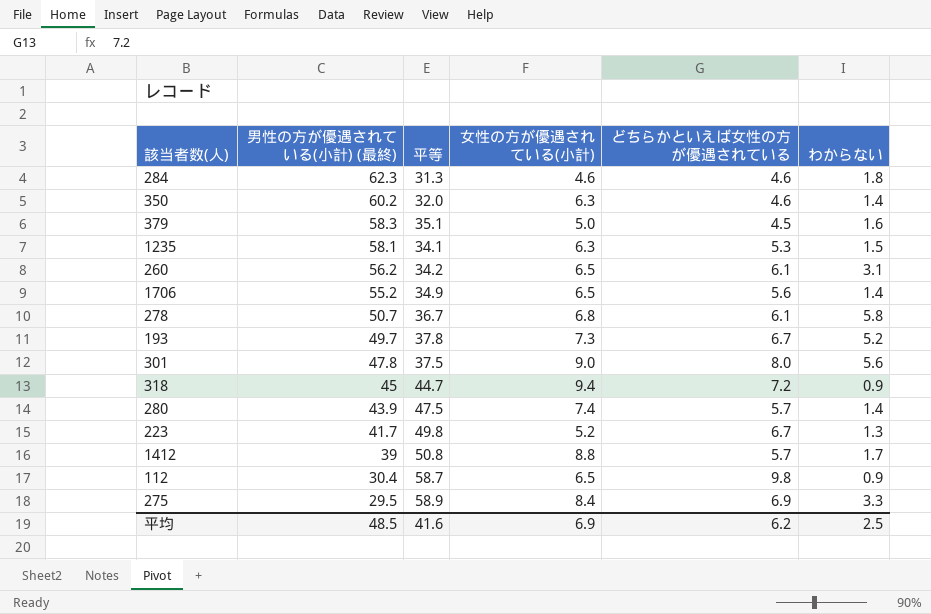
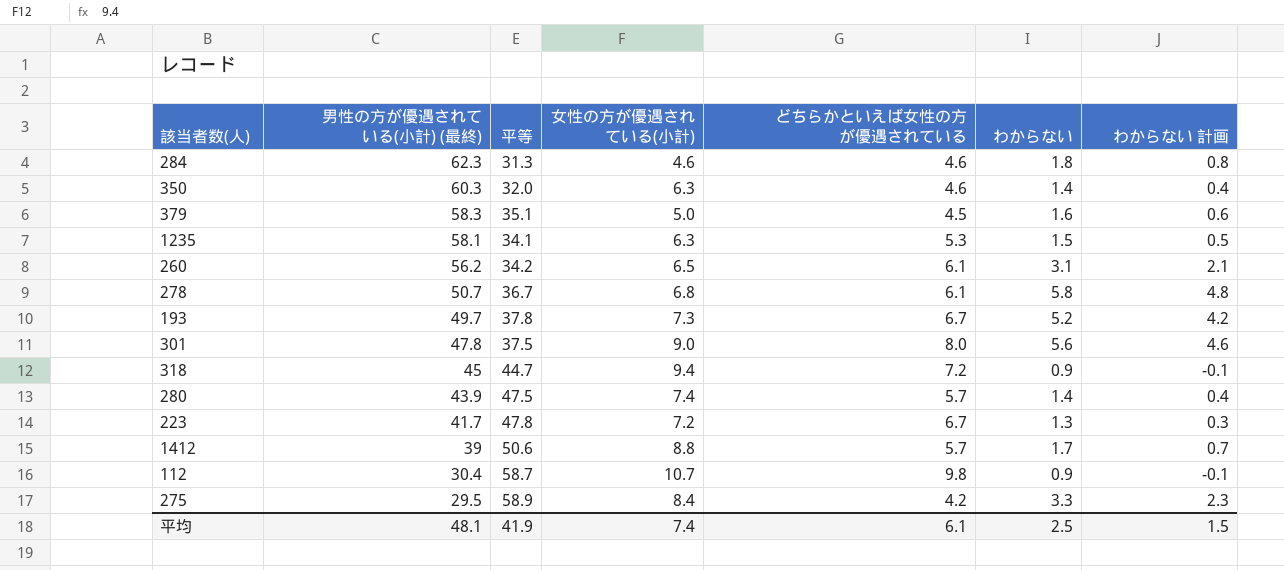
column わからない 計画 | formula: none -> [わからない] - 1
row 1706: 55.2 | 34.9 | 6.5 | 5.6 | 1.4 -> none
350 | 男性の方が優遇されている(小計) (最終): 60.2 -> 60.3
223 | 平等: 49.8 -> 47.8
223 | 女性の方が優遇されている(小計): 5.2 -> 7.2
1412 | 平等: 50.8 -> 50.6
112 | 女性の方が優遇されている(小計): 6.5 -> 10.7
275 | どちらかといえば女性の方が優遇されている: 6.9 -> 4.2
平均 | 男性の方が優遇されている(小計) (最終): 48.5 -> 48.1
平均 | 平等: 41.6 -> 41.9
平均 | 女性の方が優遇されている(小計): 6.9 -> 7.4
平均 | どちらかといえば女性の方が優遇されている: 6.2 -> 6.1

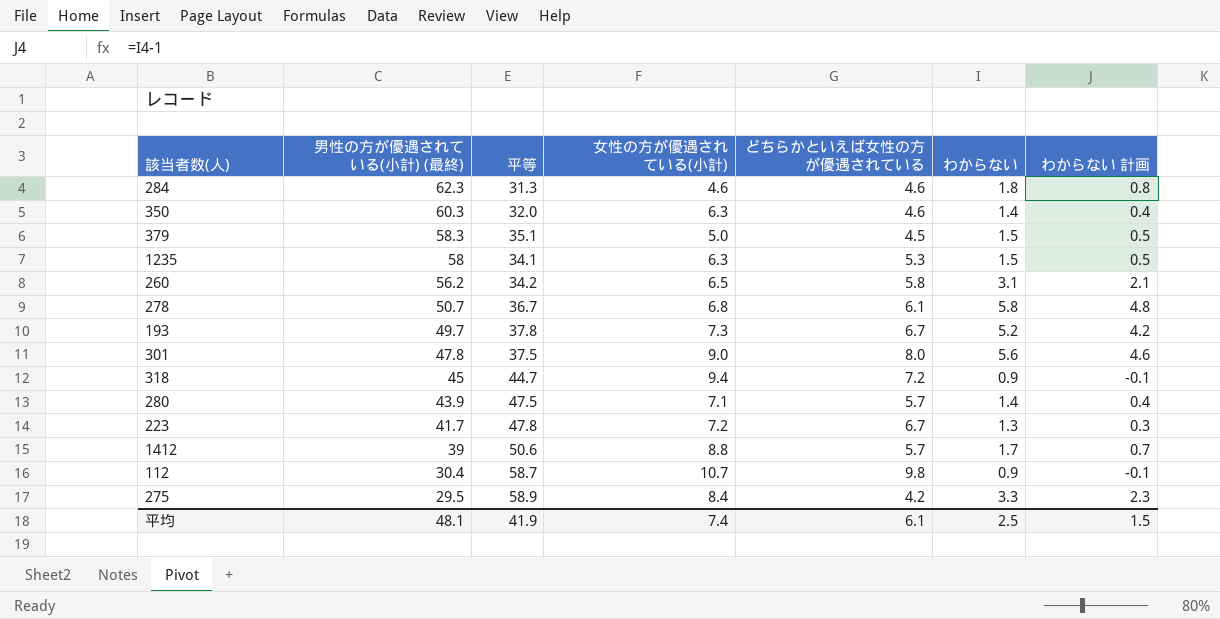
379 | わからない: 1.6 -> 1.5
379 | わからない 計画: 0.6 -> 0.5
1235 | 男性の方が優遇されている(小計) (最終): 58.1 -> 58
260 | どちらかといえば女性の方が優遇されている: 6.1 -> 5.8
280 | 女性の方が優遇されている(小計): 7.4 -> 7.1

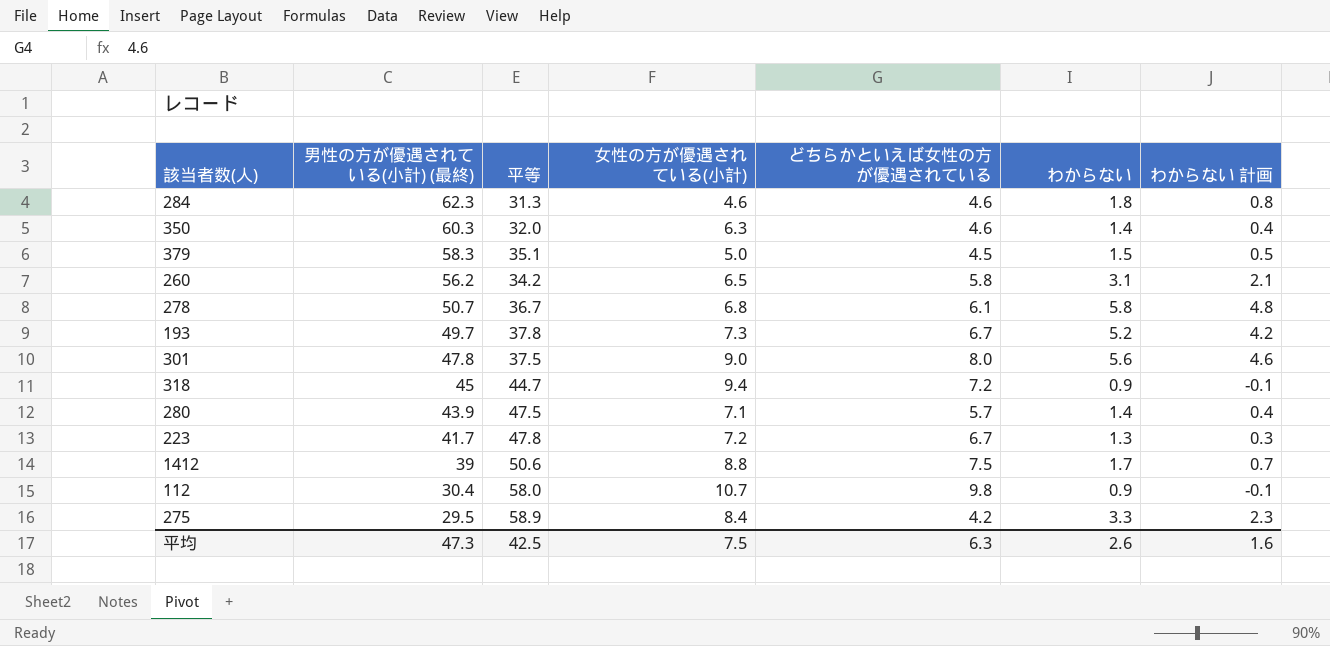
row 1235: 58 | 34.1 | 6.3 | 5.3 | 1.5 | 0.5 -> none
1412 | どちらかといえば女性の方が優遇されている: 5.7 -> 7.5
112 | 平等: 58.7 -> 58.0
平均 | 男性の方が優遇されている(小計) (最終): 48.1 -> 47.3
平均 | 平等: 41.9 -> 42.5
平均 | 女性の方が優遇されている(小計): 7.4 -> 7.5
平均 | どちらかといえば女性の方が優遇されている: 6.1 -> 6.3
平均 | わからない: 2.5 -> 2.6
平均 | わからない 計画: 1.5 -> 1.6

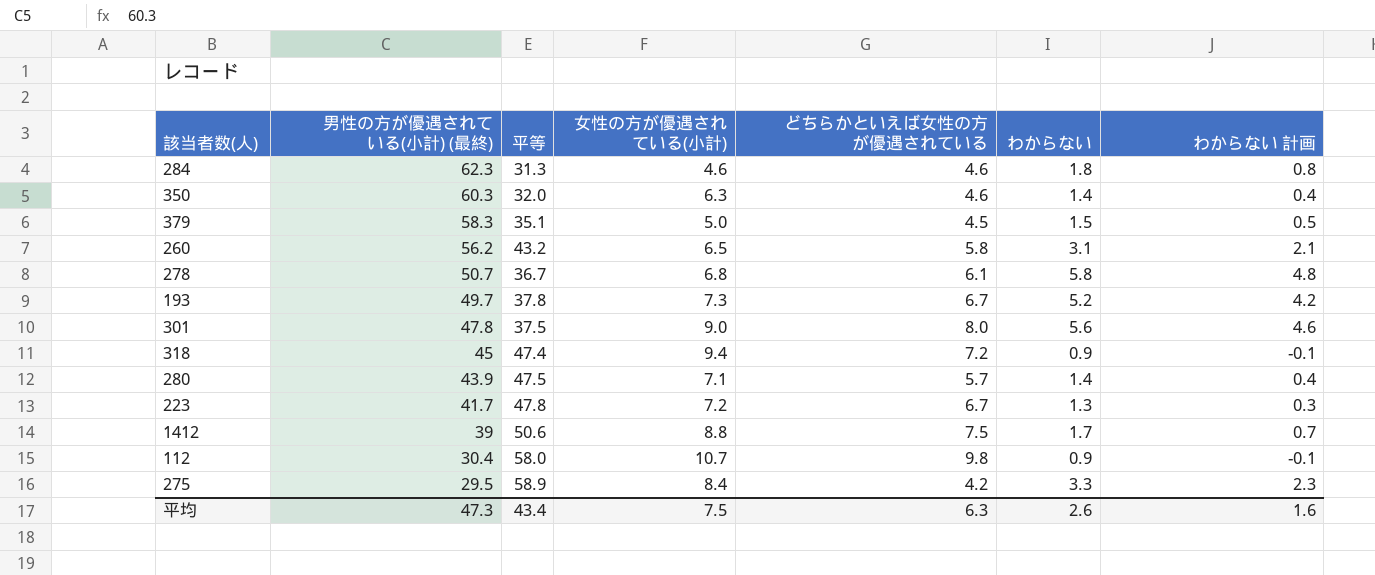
260 | 平等: 34.2 -> 43.2
318 | 平等: 44.7 -> 47.4
平均 | 平等: 42.5 -> 43.4

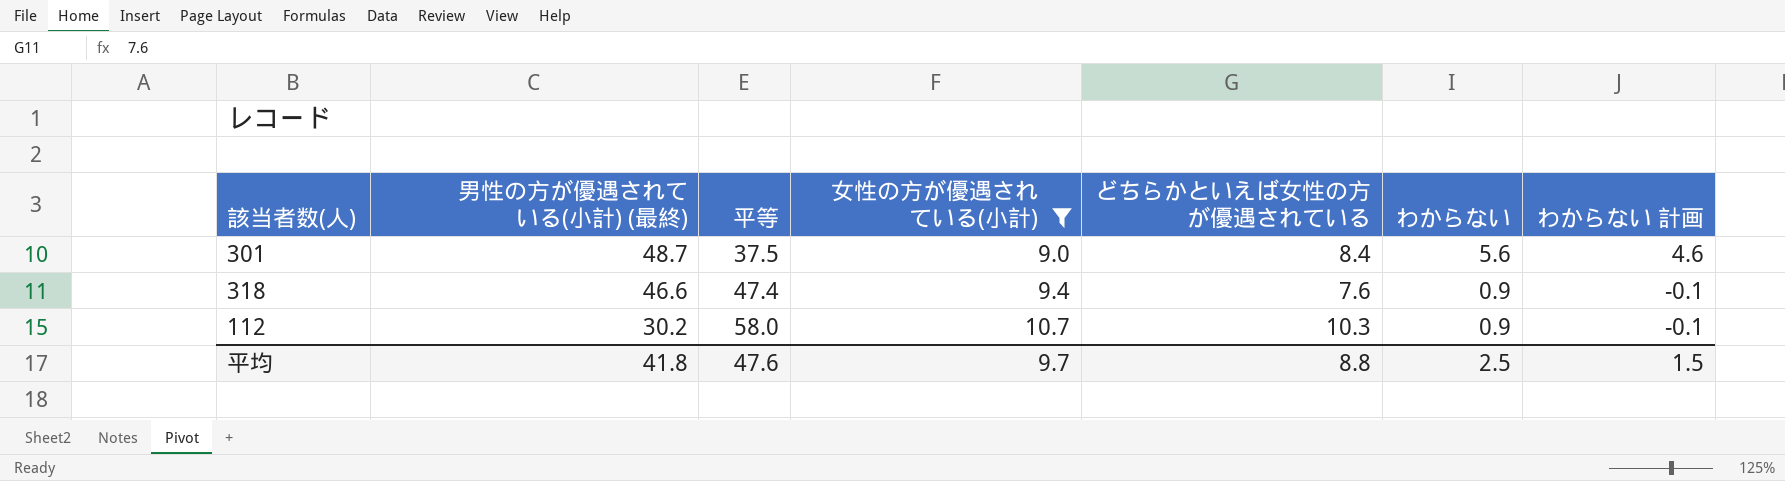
filter: none -> 女性の方が優遇されている(小計) >= 9.0
301 | 男性の方が優遇されている(小計) (最終): 47.8 -> 48.7
301 | どちらかといえば女性の方が優遇されている: 8.0 -> 8.4
318 | 男性の方が優遇されている(小計) (最終): 45 -> 46.6
318 | どちらかといえば女性の方が優遇されている: 7.2 -> 7.6
112 | 男性の方が優遇されている(小計) (最終): 30.4 -> 30.2
112 | どちらかといえば女性の方が優遇されている: 9.8 -> 10.3
平均 | 男性の方が優遇されている(小計) (最終): 47.3 -> 41.8
平均 | 平等: 43.4 -> 47.6
平均 | 女性の方が優遇されている(小計): 7.5 -> 9.7
平均 | どちらかといえば女性の方が優遇されている: 6.3 -> 8.8
平均 | わからない: 2.6 -> 2.5
平均 | わからない 計画: 1.6 -> 1.5

